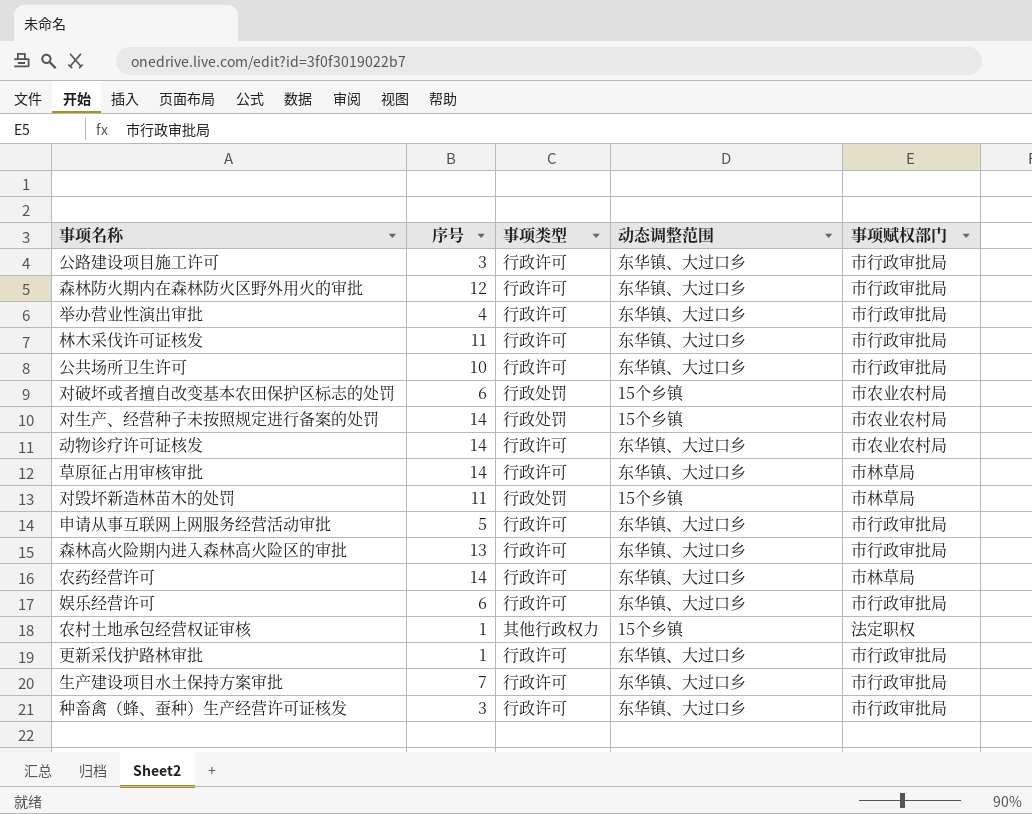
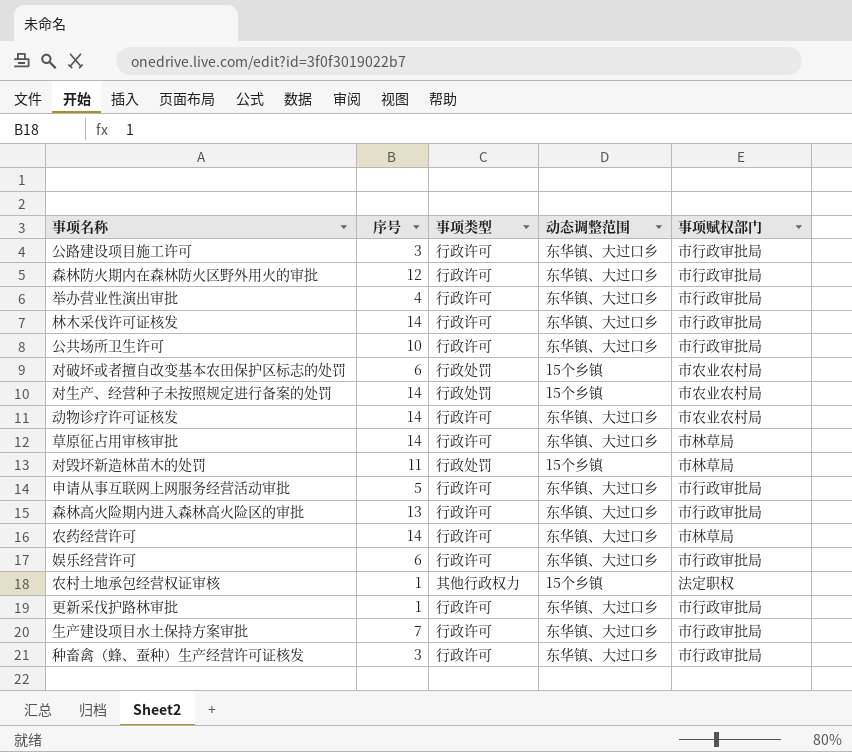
林木采伐许可证核发 | 序号: 11 -> 14

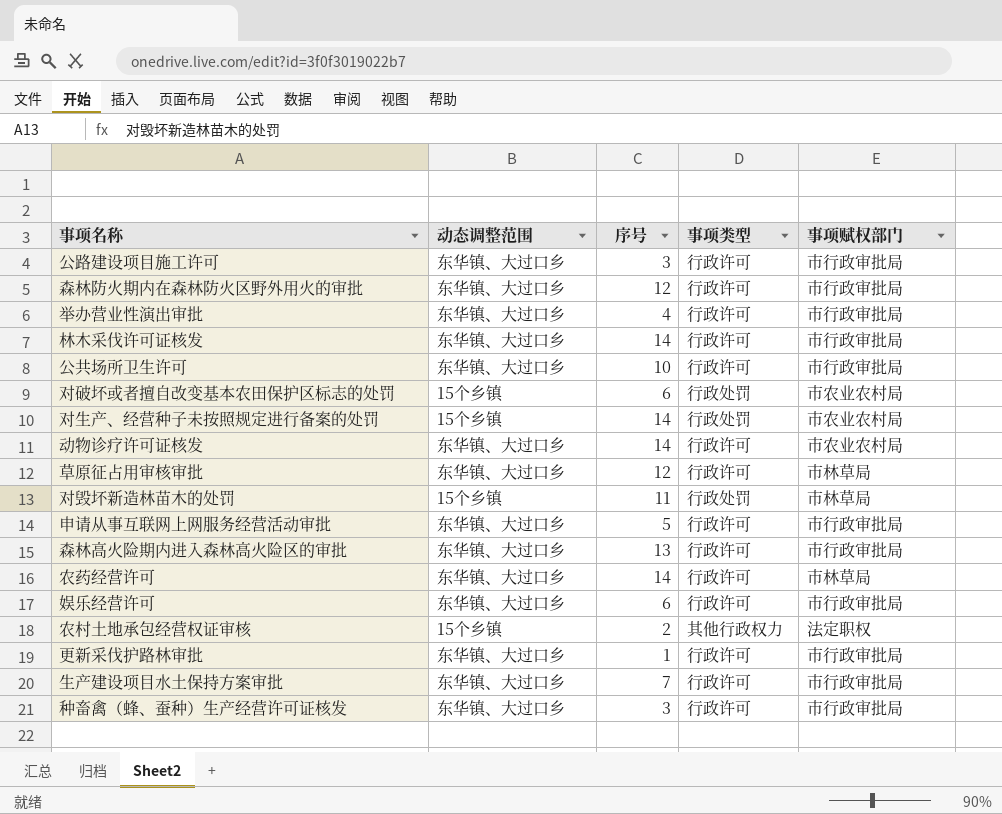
column 动态调整范围 | position: 4 -> 2
草原征占用审核审批 | 序号: 14 -> 12
农村土地承包经营权证审核 | 序号: 1 -> 2

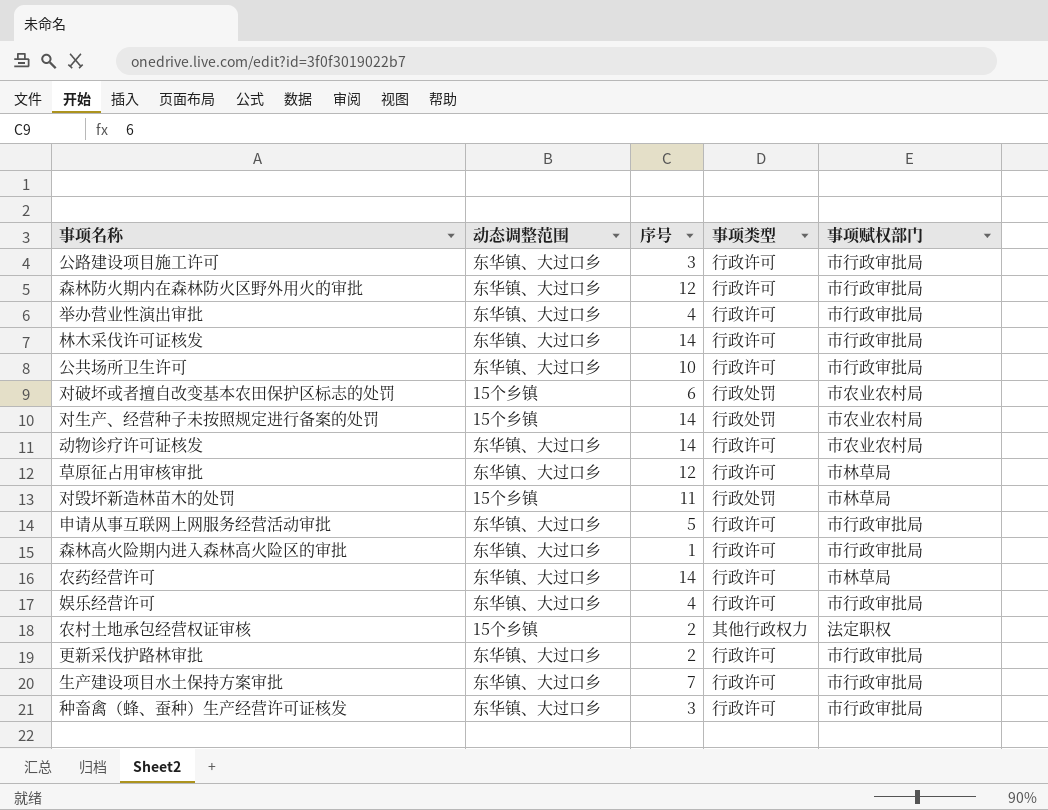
森林高火险期内进入森林高火险区的审批 | 序号: 13 -> 1
娱乐经营许可 | 序号: 6 -> 4
更新采伐护路林审批 | 序号: 1 -> 2

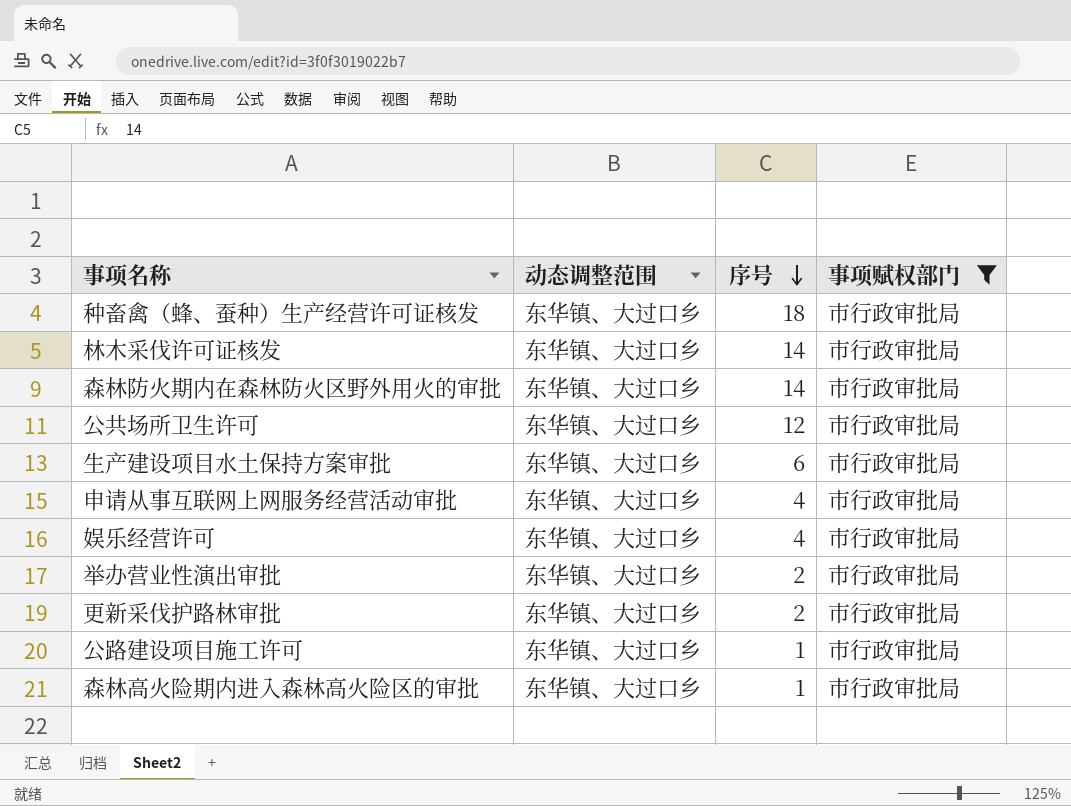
filter: none -> 事项赋权部门 = 市行政审批局
row order: none -> 序号 descending
column 事项类型 | position: 4 -> none
种畜禽（蜂、蚕种）生产经营许可证核发 | 序号: 3 -> 18
森林防火期内在森林防火区野外用火的审批 | 序号: 12 -> 14
公共场所卫生许可 | 序号: 10 -> 12
生产建设项目水土保持方案审批 | 序号: 7 -> 6
申请从事互联网上网服务经营活动审批 | 序号: 5 -> 4
举办营业性演出审批 | 序号: 4 -> 2
公路建设项目施工许可 | 序号: 3 -> 1

